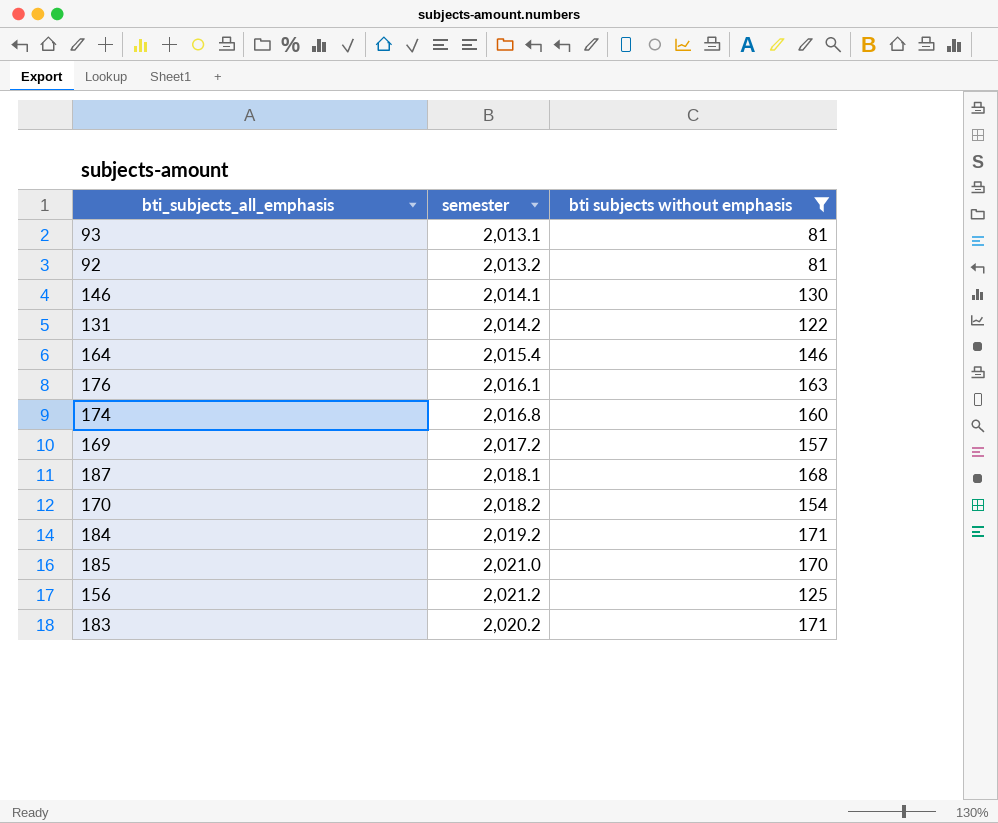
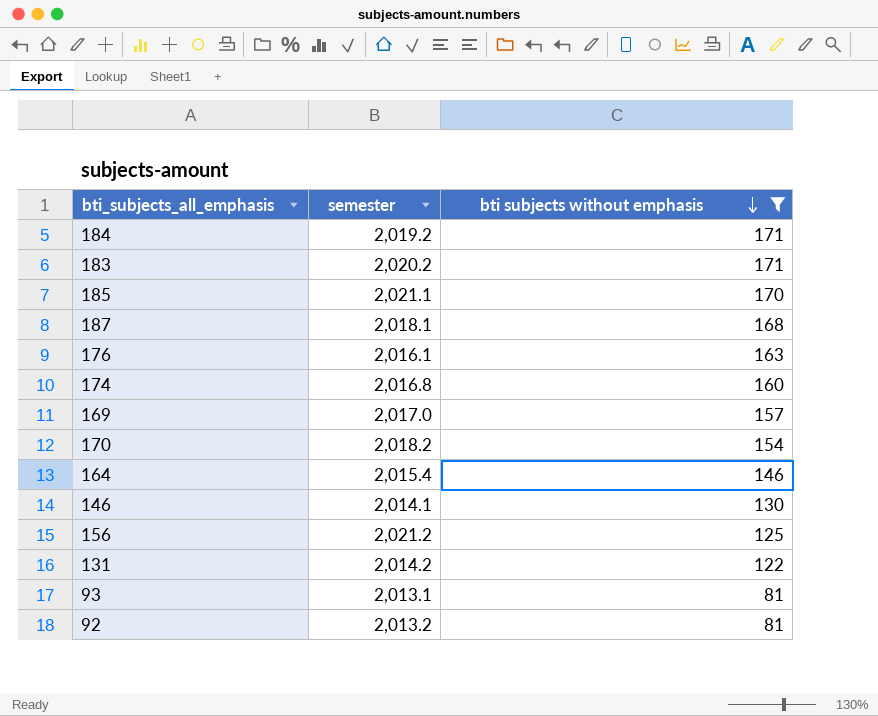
row order: none -> bti subjects without emphasis descending
185 | semester: 2,021.0 -> 2,021.1
169 | semester: 2,017.2 -> 2,017.0

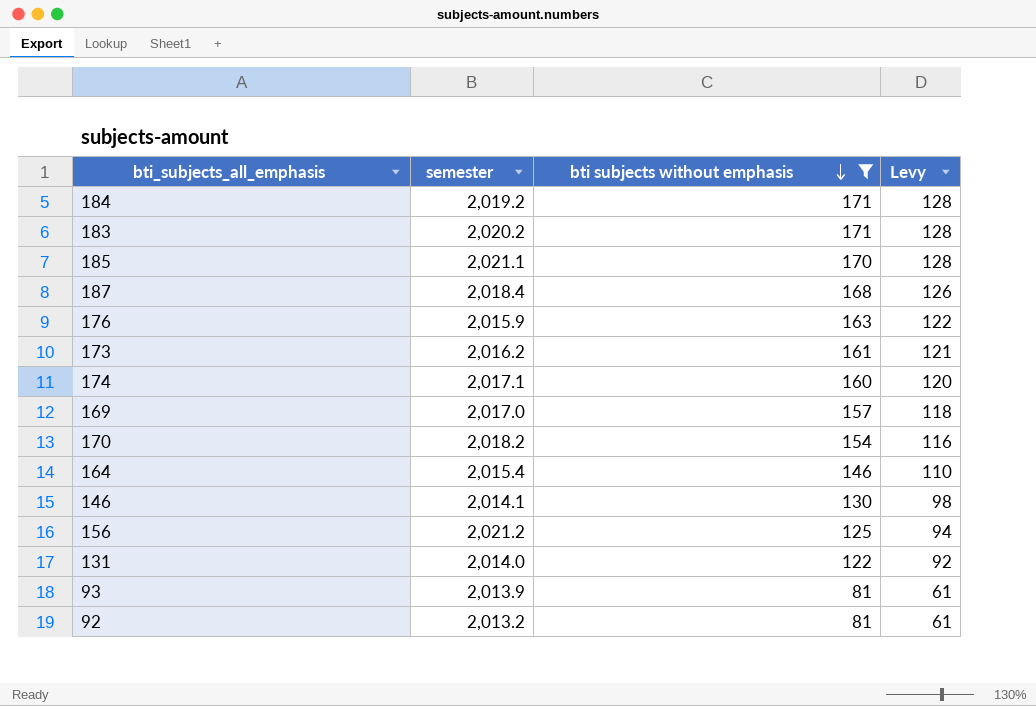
column Levy | formula: none -> [bti subjects without emphasis] * 0.75
187 | semester: 2,018.1 -> 2,018.4
176 | semester: 2,016.1 -> 2,015.9
row 173: none -> 2,016.2 | 161 | 121
174 | semester: 2,016.8 -> 2,017.1
131 | semester: 2,014.2 -> 2,014.0
93 | semester: 2,013.1 -> 2,013.9

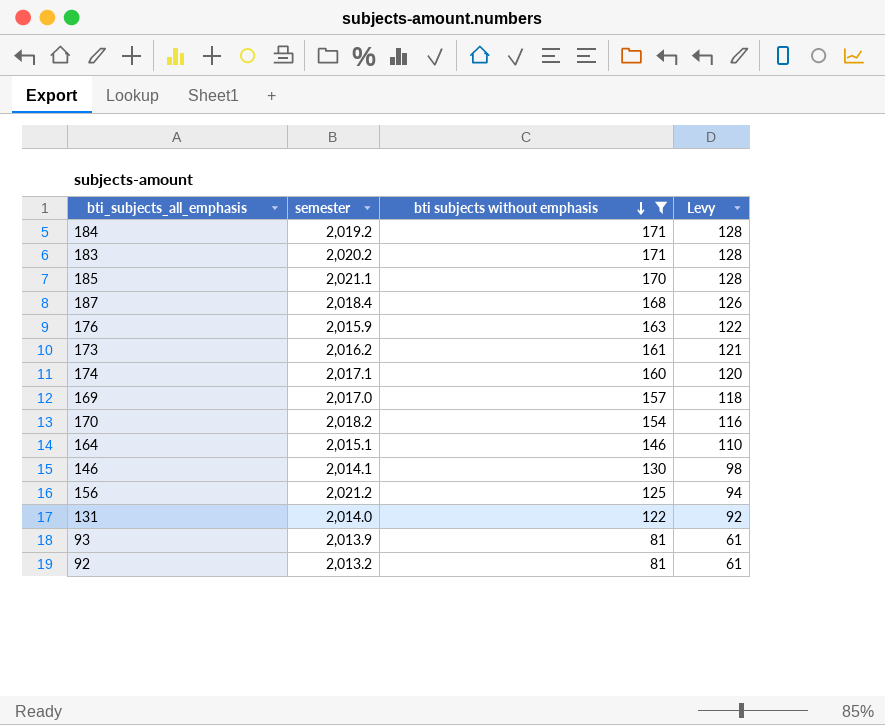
164 | semester: 2,015.4 -> 2,015.1

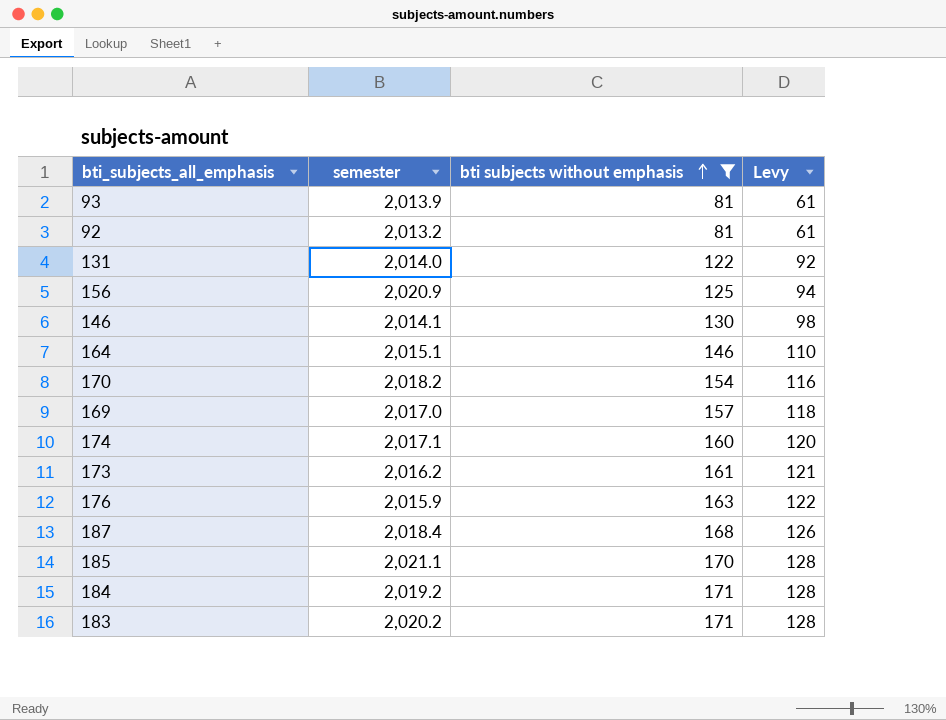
row order: bti subjects without emphasis descending -> bti subjects without emphasis ascending
156 | semester: 2,021.2 -> 2,020.9

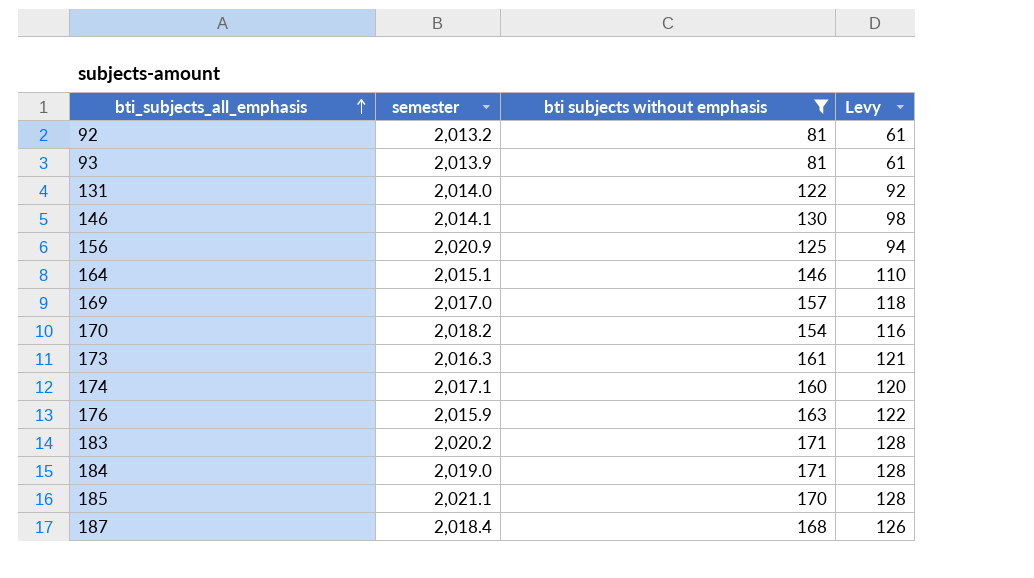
row order: bti subjects without emphasis ascending -> bti_subjects_all_emphasis ascending
173 | semester: 2,016.2 -> 2,016.3
184 | semester: 2,019.2 -> 2,019.0

